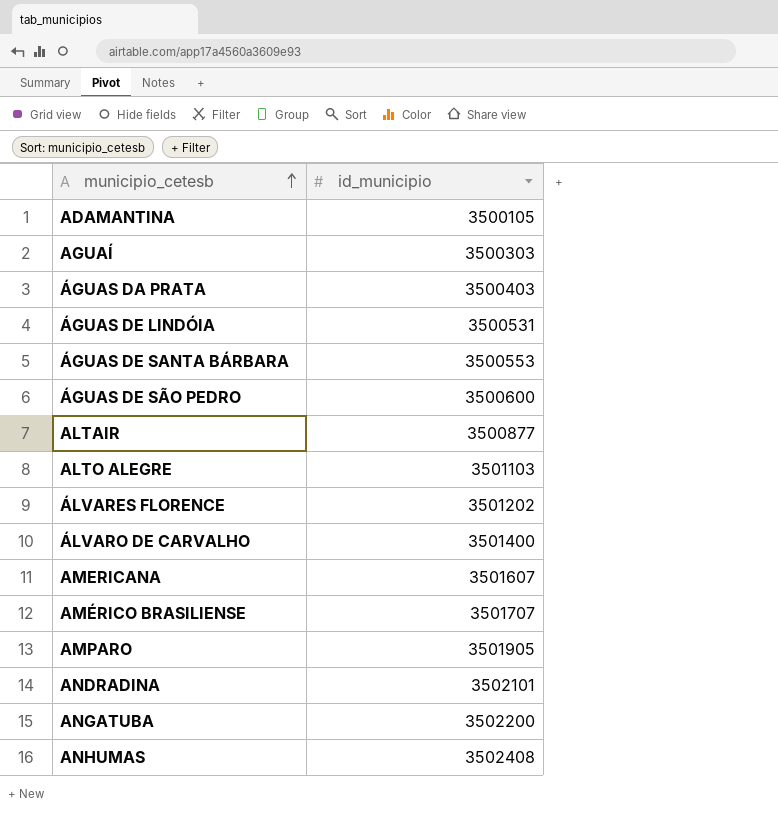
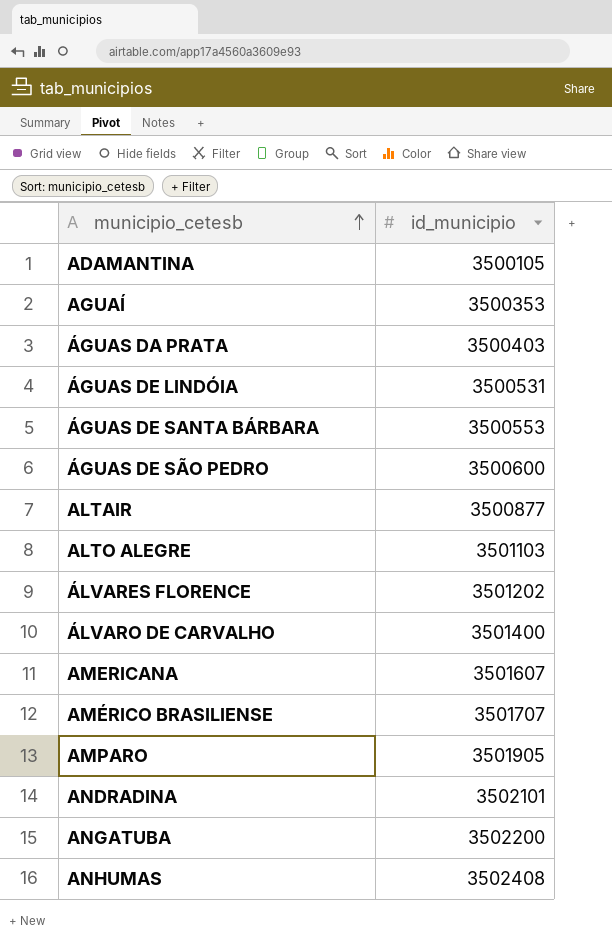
AGUAÍ | id_municipio: 3500303 -> 3500353

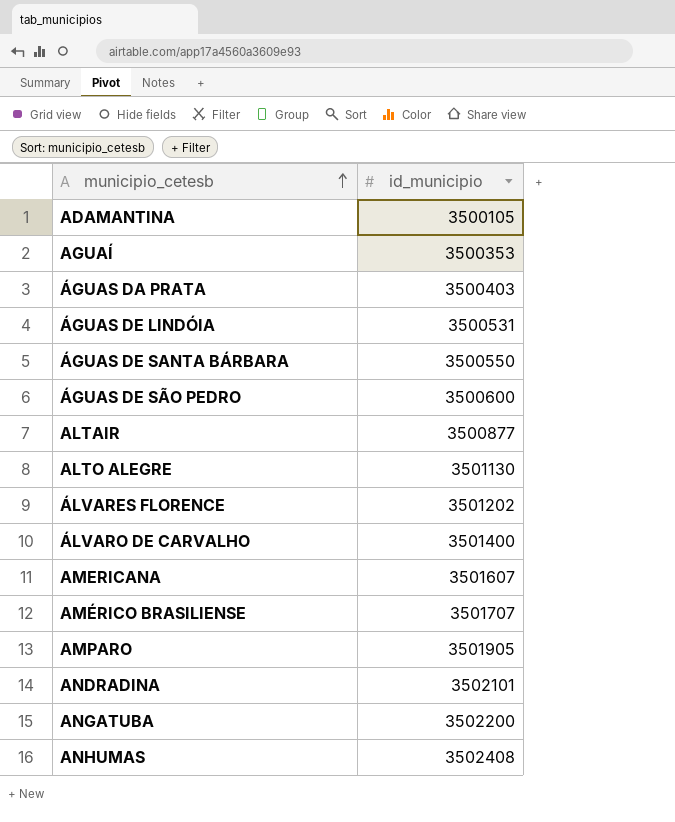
ÁGUAS DE SANTA BÁRBARA | id_municipio: 3500553 -> 3500550
ALTO ALEGRE | id_municipio: 3501103 -> 3501130

